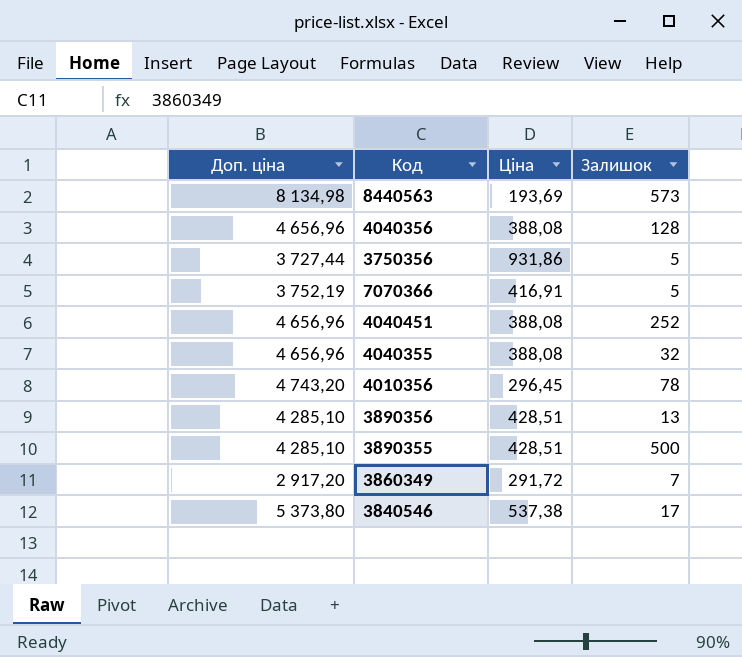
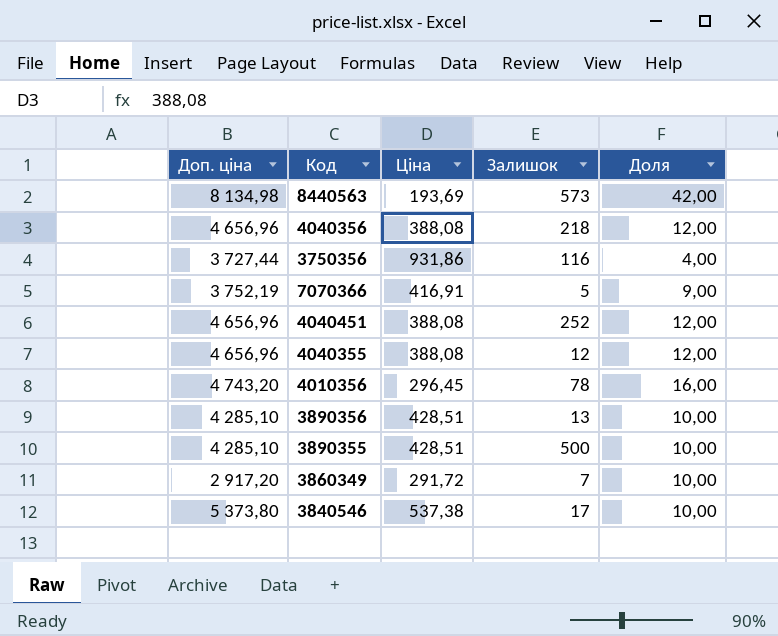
column Доля | formula: none -> [Доп. ціна] / [Ціна]
4040356 | Залишок: 128 -> 218
3750356 | Залишок: 5 -> 116
4040355 | Залишок: 32 -> 12

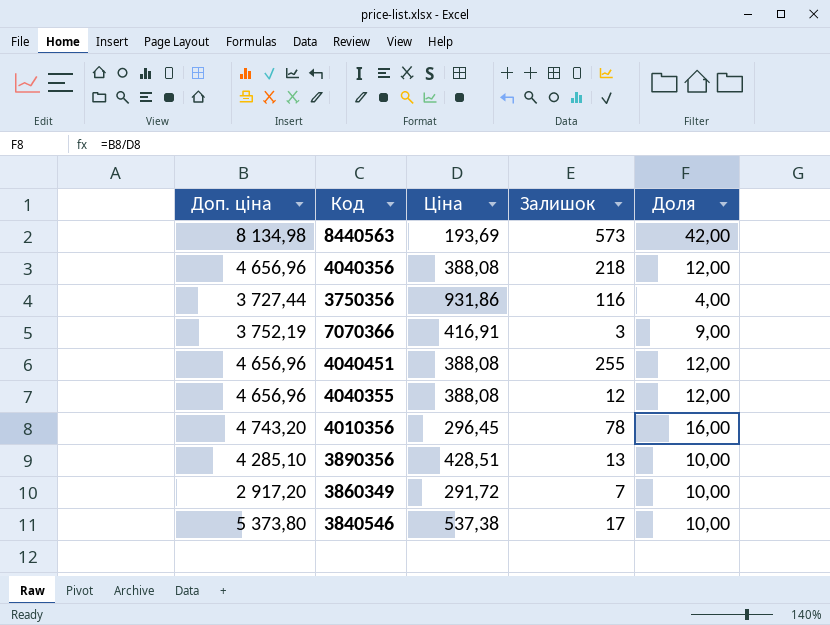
row 3890355: 4 285,10 | 428,51 | 500 | 10,00 -> none
7070366 | Залишок: 5 -> 3
4040451 | Залишок: 252 -> 255

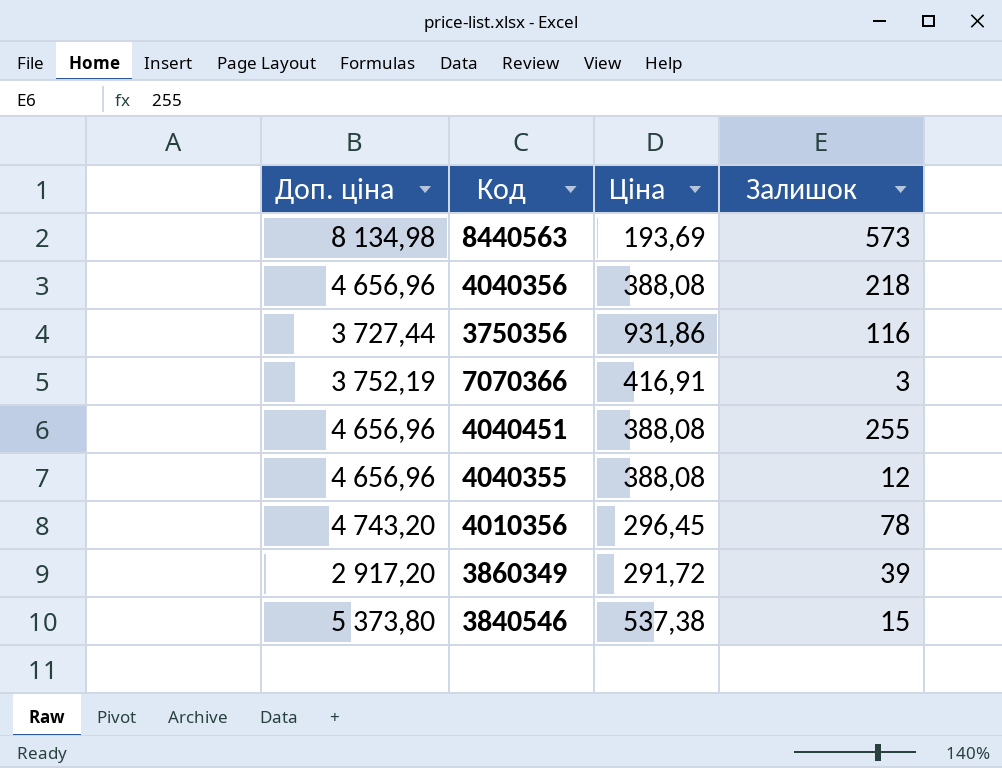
column Доля | formula: [Доп. ціна] / [Ціна] -> none
row 3890356: 4 285,10 | 428,51 | 13 | 10,00 -> none
3860349 | Залишок: 7 -> 39
3840546 | Залишок: 17 -> 15

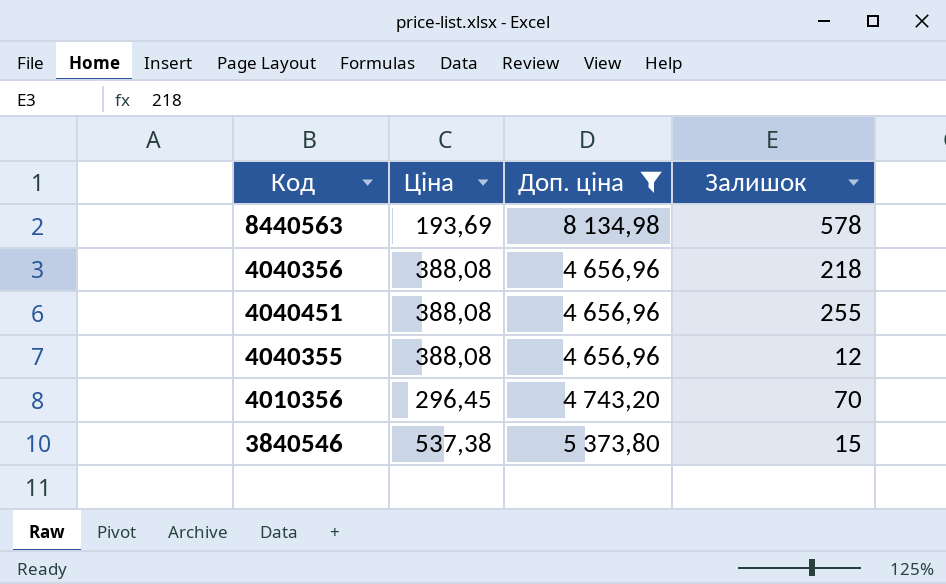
filter: none -> Доп. ціна >= 4 656,96
column Доп. ціна | position: 1 -> 3
8440563 | Залишок: 573 -> 578
4010356 | Залишок: 78 -> 70

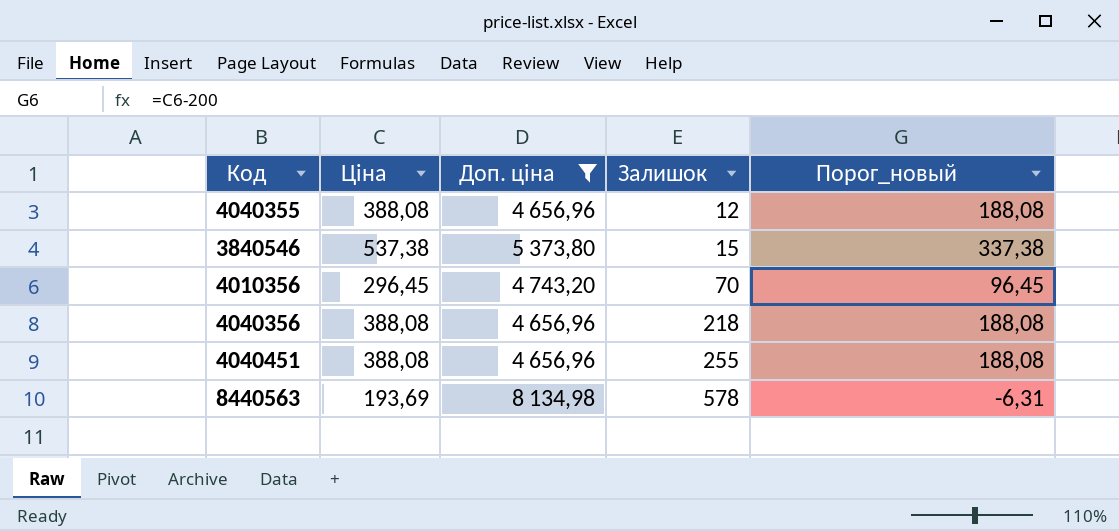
row order: none -> Залишок ascending
column Порог_новый | formula: none -> [Ціна] - 200

